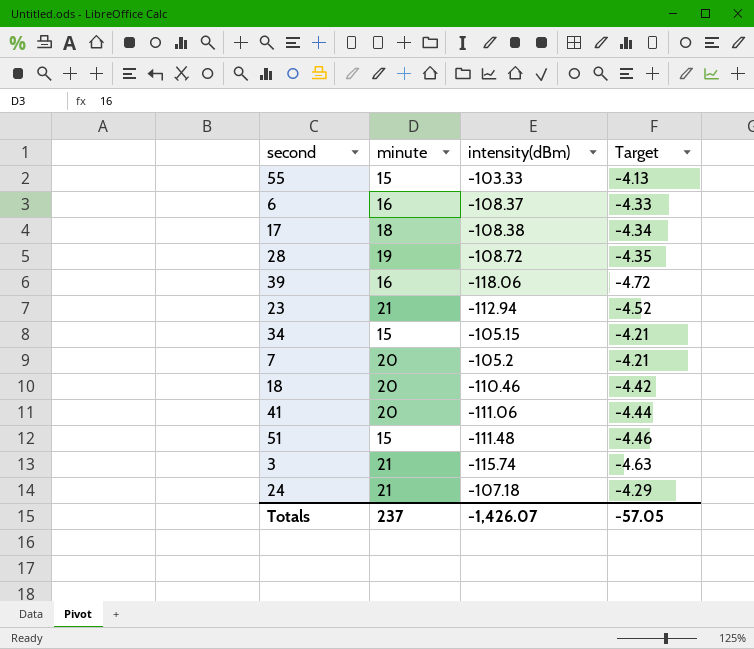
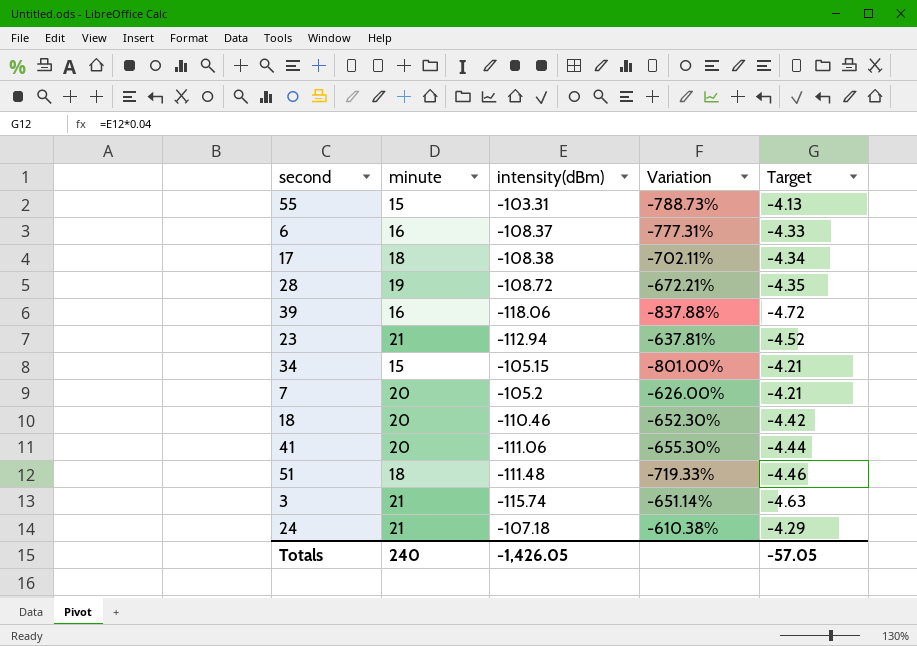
column Variation | formula: none -> ([intensity(dBm)] - [minute]) / [minute]
55 | intensity(dBm): -103.33 -> -103.31
51 | minute: 15 -> 18
Totals | minute: 237 -> 240
Totals | intensity(dBm): -1,426.07 -> -1,426.05

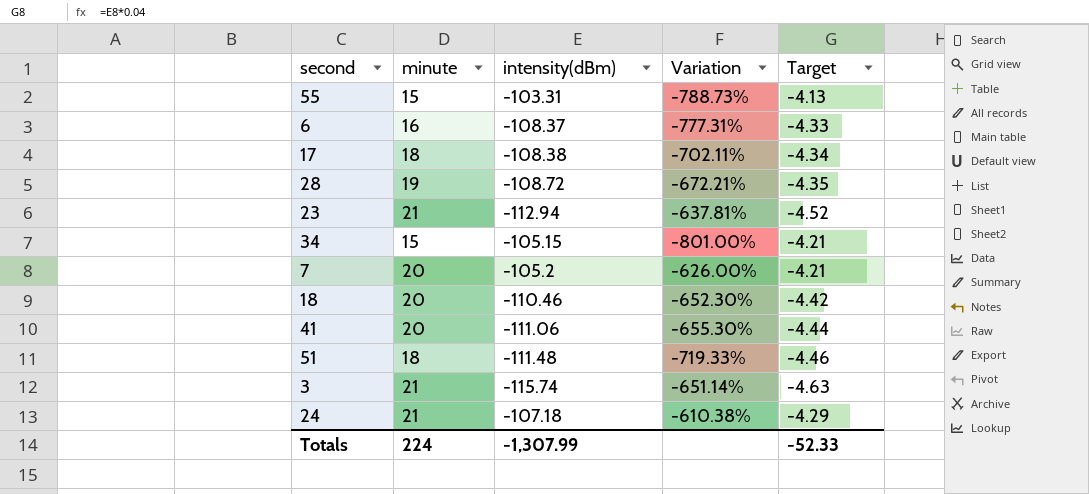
row 39: 16 | -118.06 | -837.88% | -4.72 -> none
Totals | minute: 240 -> 224
Totals | intensity(dBm): -1,426.05 -> -1,307.99
Totals | Target: -57.05 -> -52.33

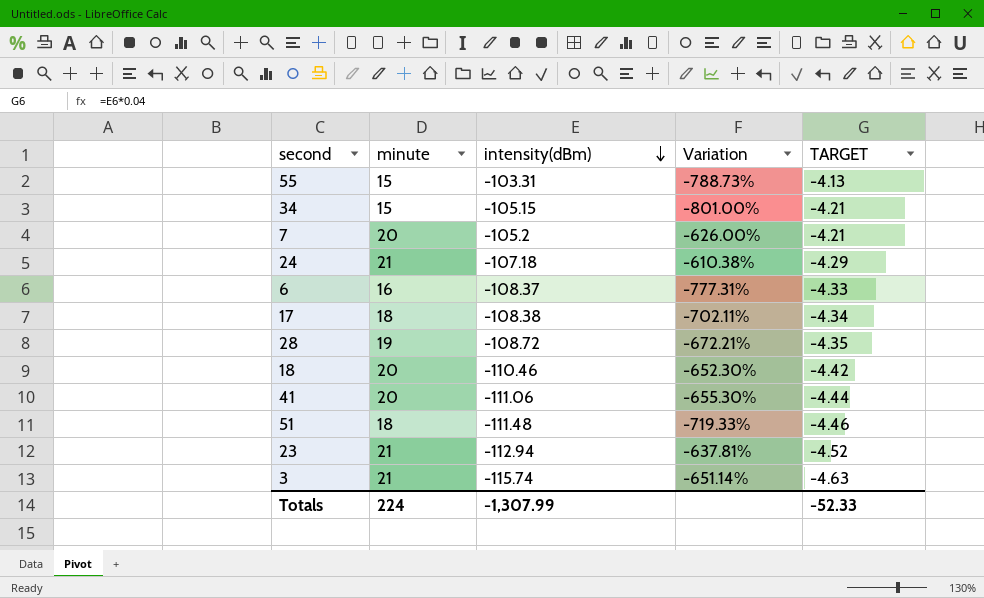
row order: none -> intensity(dBm) descending
column name: Target -> TARGET

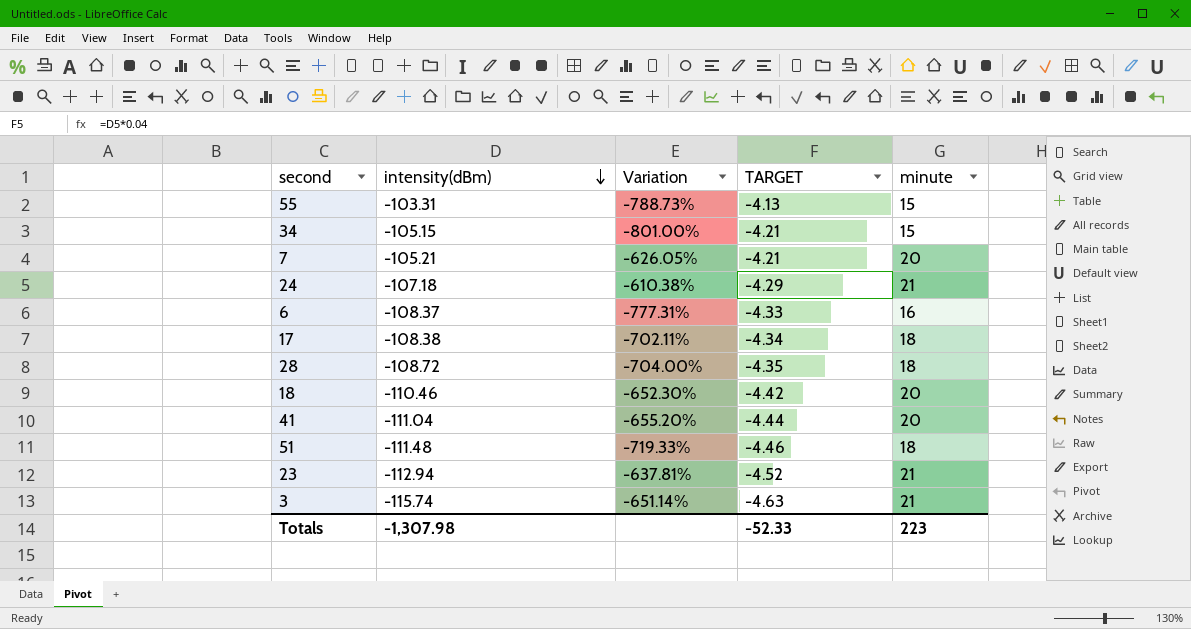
column minute | position: 2 -> 5
7 | intensity(dBm): -105.2 -> -105.21
7 | Variation: -626.00% -> -626.05%
28 | Variation: -672.21% -> -704.00%
28 | minute: 19 -> 18
41 | intensity(dBm): -111.06 -> -111.04
41 | Variation: -655.30% -> -655.20%
Totals | intensity(dBm): -1,307.99 -> -1,307.98
Totals | minute: 224 -> 223

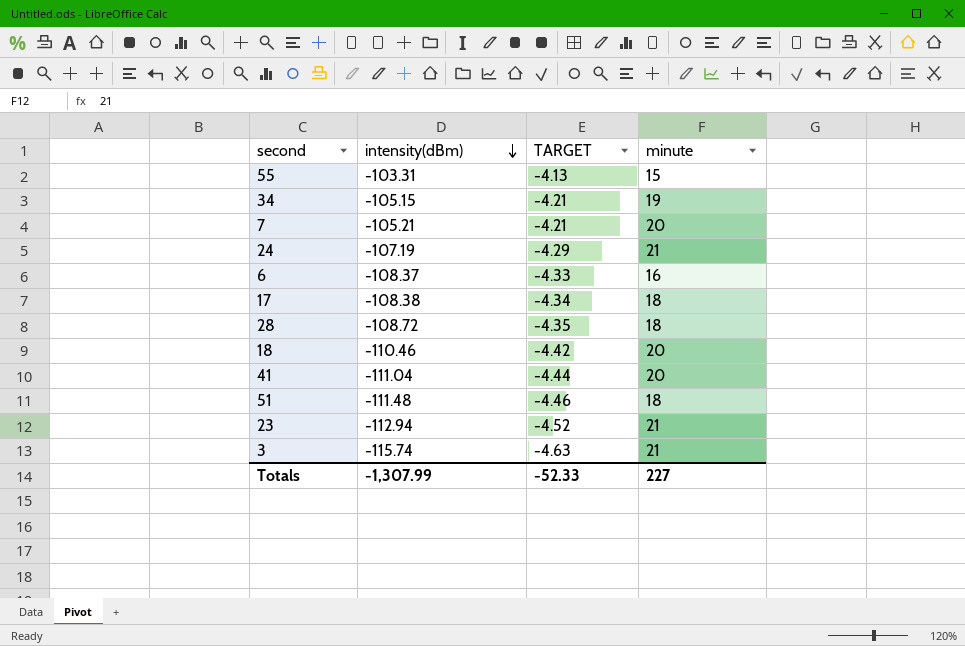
column Variation | formula: ([intensity(dBm)] - [minute]) / [minute] -> none
34 | minute: 15 -> 19
24 | intensity(dBm): -107.18 -> -107.19
Totals | intensity(dBm): -1,307.98 -> -1,307.99
Totals | minute: 223 -> 227

